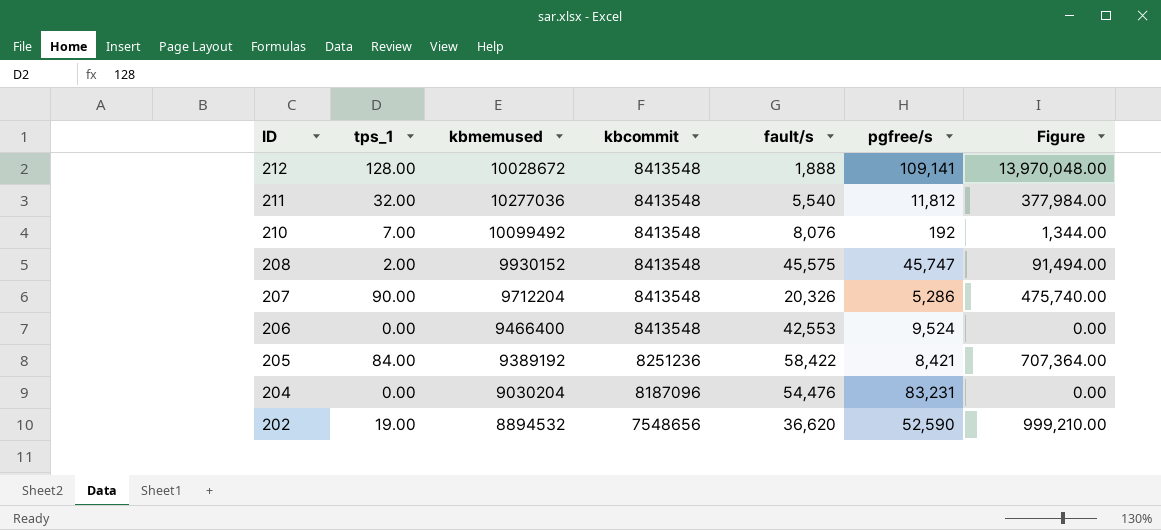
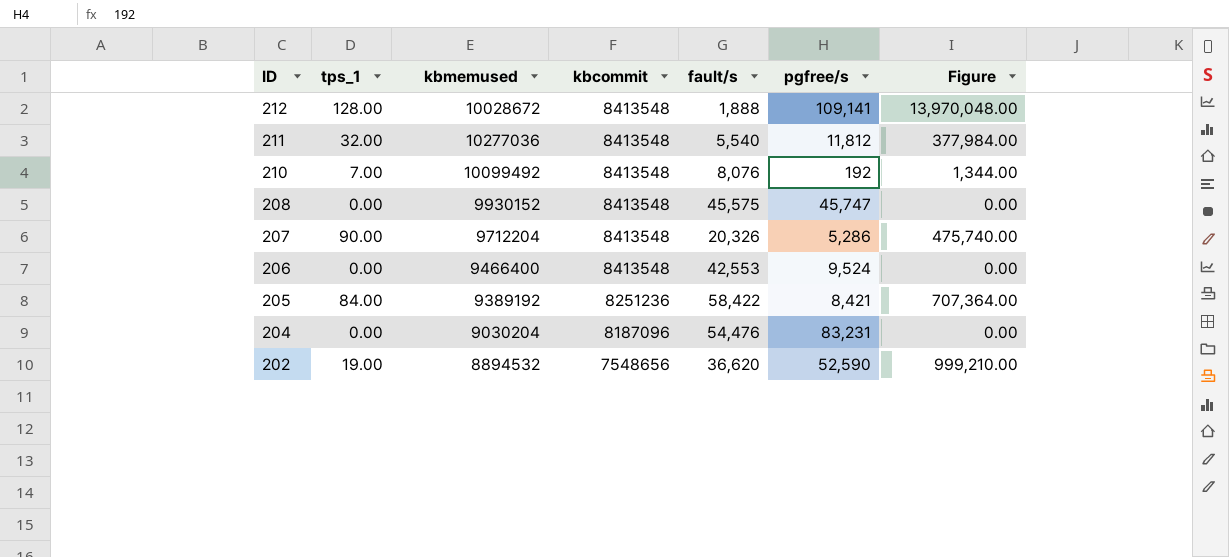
208 | tps_1: 2.00 -> 0.00
208 | Figure: 91,494.00 -> 0.00

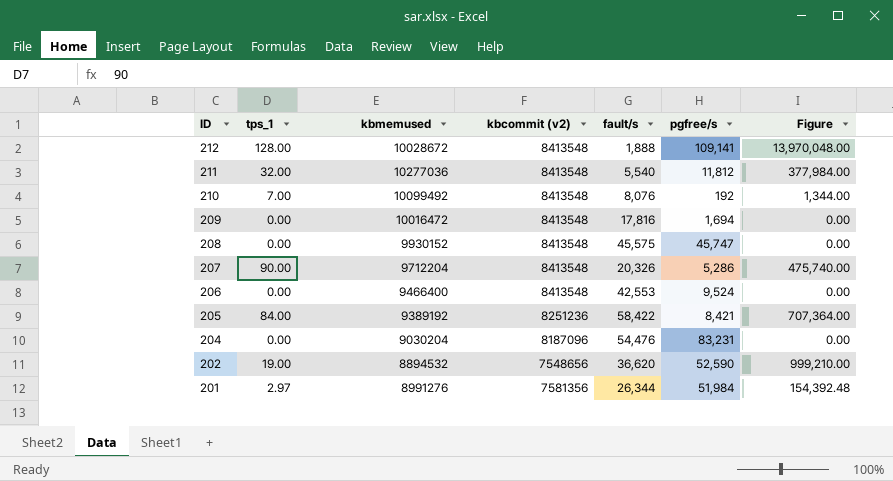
column name: kbcommit -> kbcommit (v2)
row 209: none -> 0.00 | 10016472 | 8413548 | 17,816 | 1,694 | 0.00
row 201: none -> 2.97 | 8991276 | 7581356 | 26,344 | 51,984 | 154,392.48

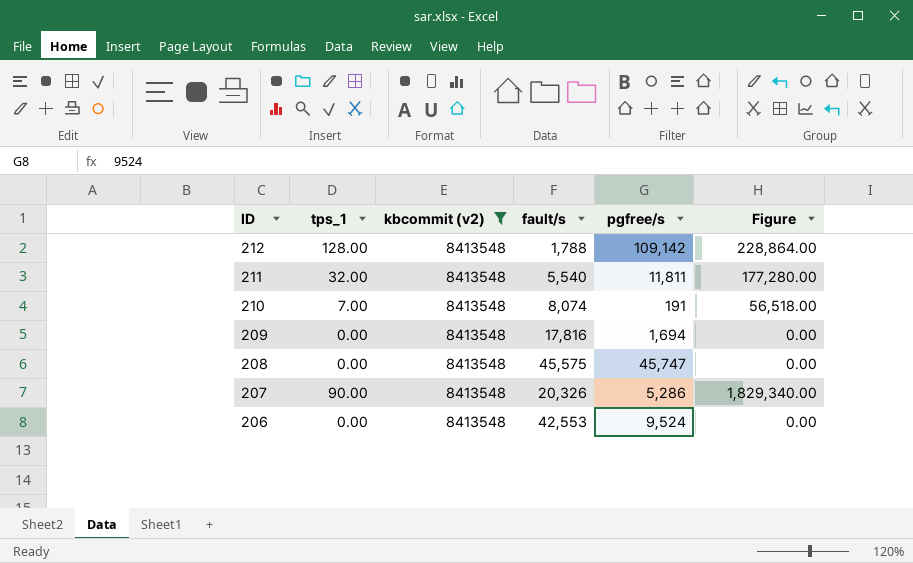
filter: none -> kbcommit (v2) = 8413548
column kbmemused | position: 3 -> none
column Figure | formula: [tps_1] * [pgfree/s] -> [tps_1] * [fault/s]
212 | fault/s: 1,888 -> 1,788
212 | pgfree/s: 109,141 -> 109,142
211 | pgfree/s: 11,812 -> 11,811
210 | fault/s: 8,076 -> 8,074
210 | pgfree/s: 192 -> 191

